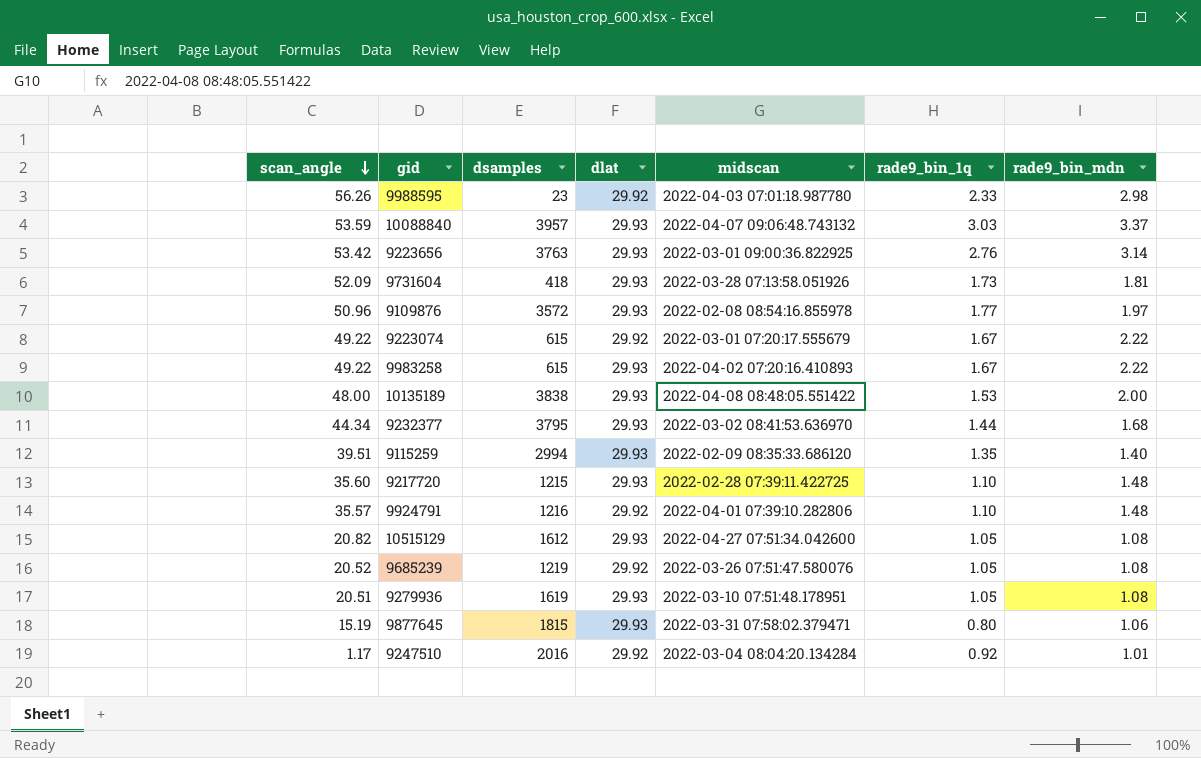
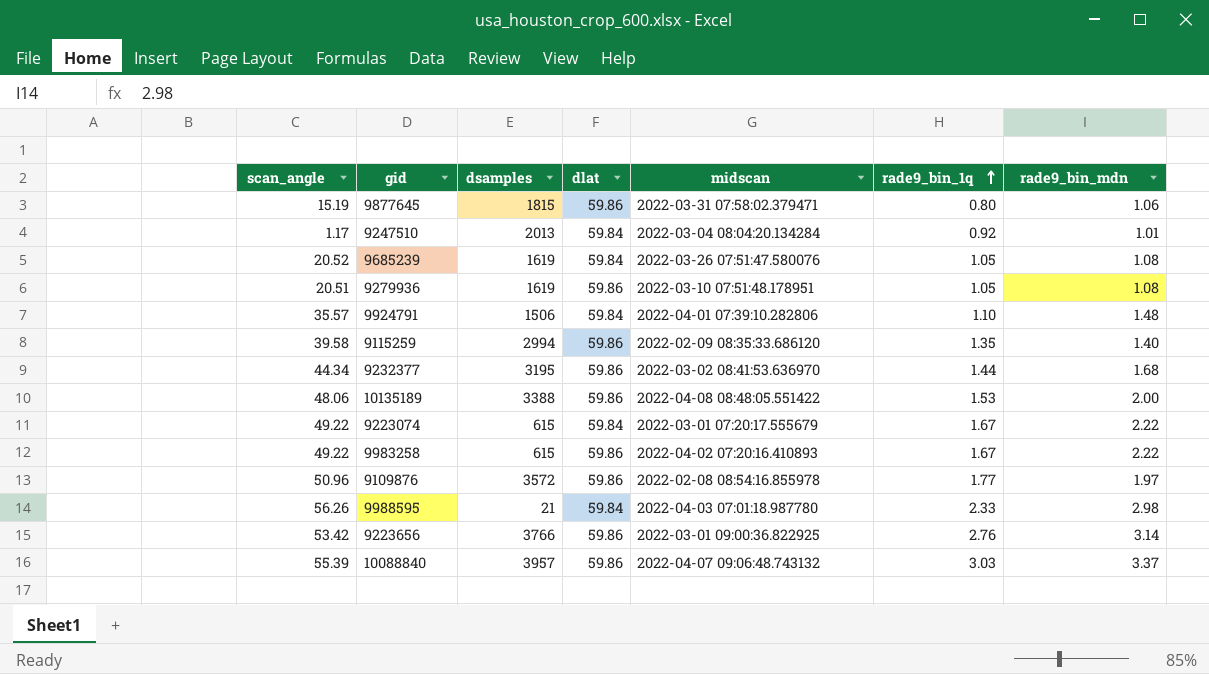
row order: scan_angle descending -> rade9_bin_1q ascending
row 9731604: 52.09 | 418 | 29.93 | 2022-03-28 07:13:58.051926 | 1.73 | 1.81 -> none
row 9217720: 35.60 | 1215 | 29.93 | 2022-02-28 07:39:11.422725 | 1.10 | 1.48 -> none
row 10515129: 20.82 | 1612 | 29.93 | 2022-04-27 07:51:34.042600 | 1.05 | 1.08 -> none
9877645 | dlat: 29.93 -> 59.86
9247510 | dsamples: 2016 -> 2013
9247510 | dlat: 29.92 -> 59.84
9685239 | dsamples: 1219 -> 1619
9685239 | dlat: 29.92 -> 59.84
9279936 | dlat: 29.93 -> 59.86
9924791 | dsamples: 1216 -> 1506
9924791 | dlat: 29.92 -> 59.84
9115259 | scan_angle: 39.51 -> 39.58
9115259 | dlat: 29.93 -> 59.86
9232377 | dsamples: 3795 -> 3195
9232377 | dlat: 29.93 -> 59.86
10135189 | scan_angle: 48.00 -> 48.06
10135189 | dsamples: 3838 -> 3388
10135189 | dlat: 29.93 -> 59.86
9223074 | dlat: 29.92 -> 59.84
9983258 | dlat: 29.93 -> 59.86
9109876 | dlat: 29.93 -> 59.86
9988595 | dsamples: 23 -> 21
9988595 | dlat: 29.92 -> 59.84
9223656 | dsamples: 3763 -> 3766
9223656 | dlat: 29.93 -> 59.86
10088840 | scan_angle: 53.59 -> 55.39
10088840 | dlat: 29.93 -> 59.86

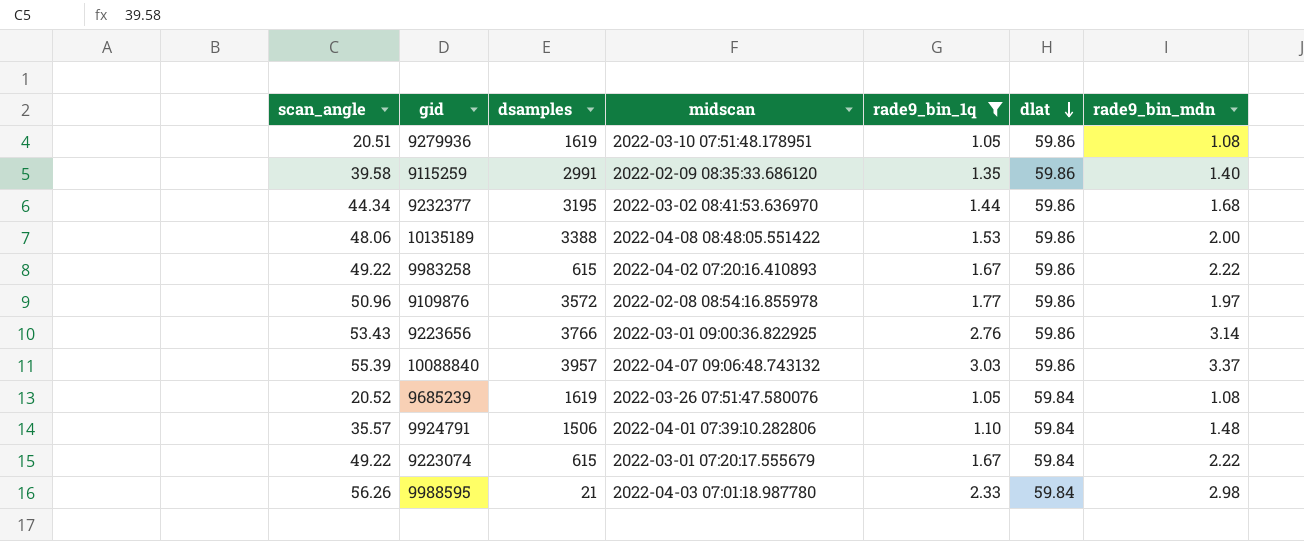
filter: none -> rade9_bin_1q >= 1.05
row order: rade9_bin_1q ascending -> dlat descending
column dlat | position: 4 -> 6
9115259 | dsamples: 2994 -> 2991
9223656 | scan_angle: 53.42 -> 53.43

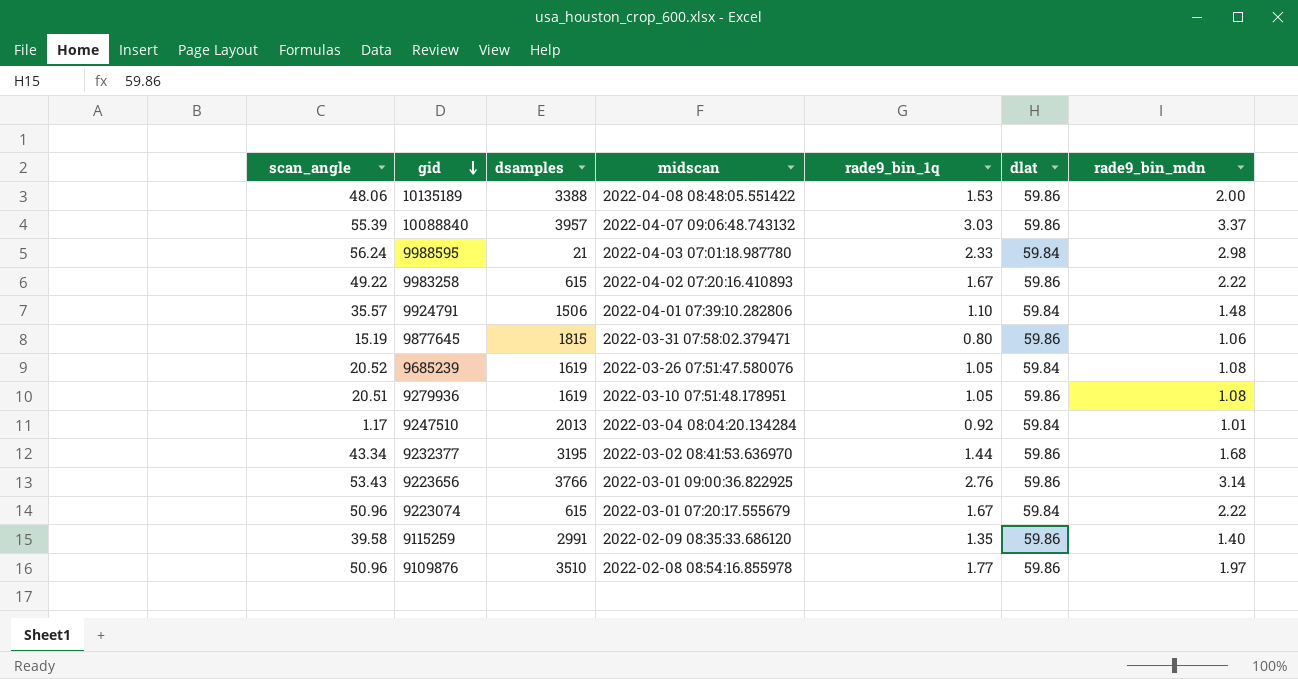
filter: rade9_bin_1q >= 1.05 -> none
row order: dlat descending -> gid descending
9988595 | scan_angle: 56.26 -> 56.24
9232377 | scan_angle: 44.34 -> 43.34
9223074 | scan_angle: 49.22 -> 50.96
9109876 | dsamples: 3572 -> 3510

